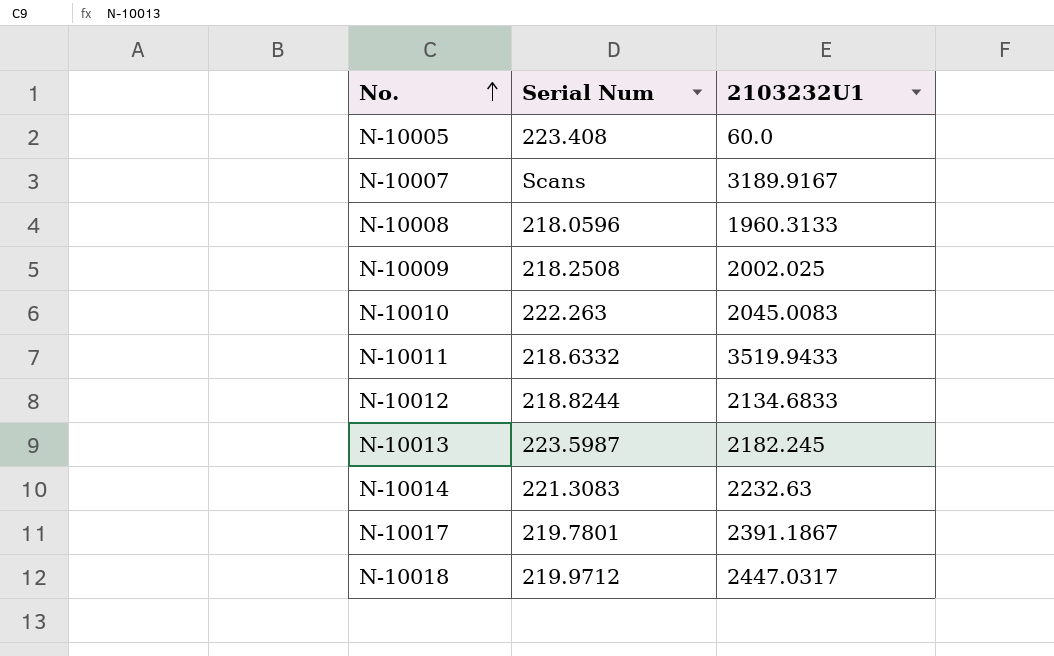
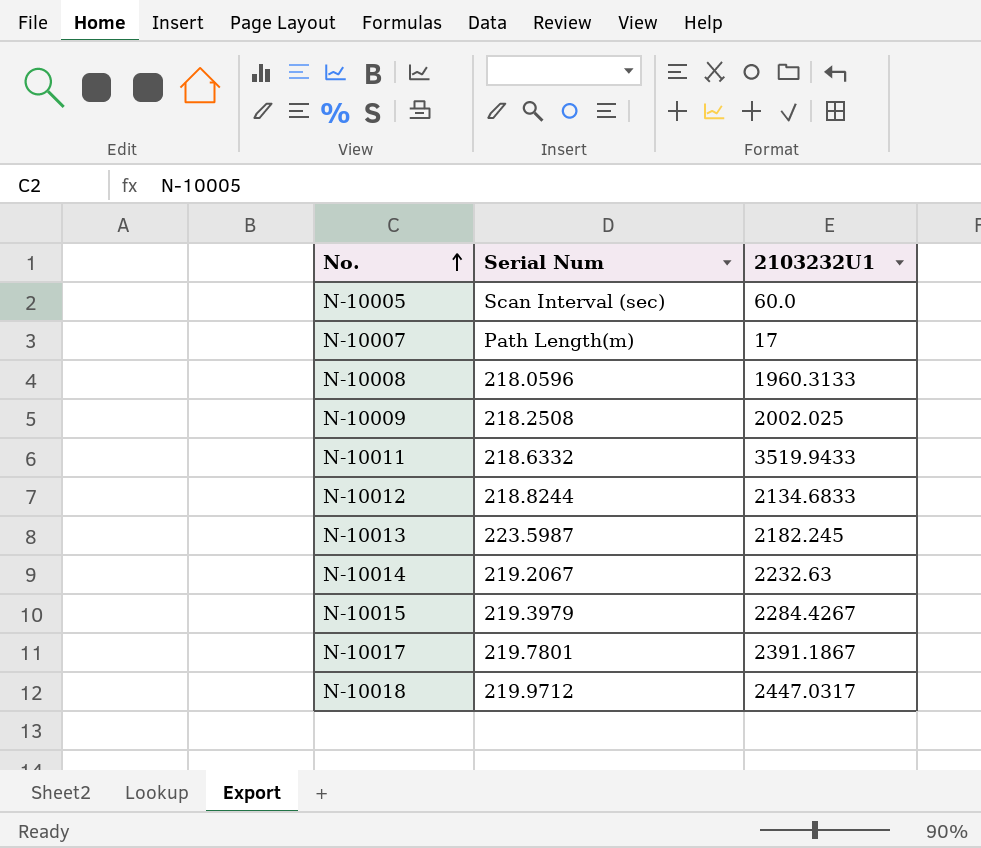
row N-10010: 222.263 | 2045.0083 -> none
N-10005 | Serial Num: 223.408 -> Scan Interval (sec)
N-10007 | Serial Num: Scans -> Path Length(m)
N-10007 | 2103232U1: 3189.9167 -> 17
N-10014 | Serial Num: 221.3083 -> 219.2067
row N-10015: none -> 219.3979 | 2284.4267

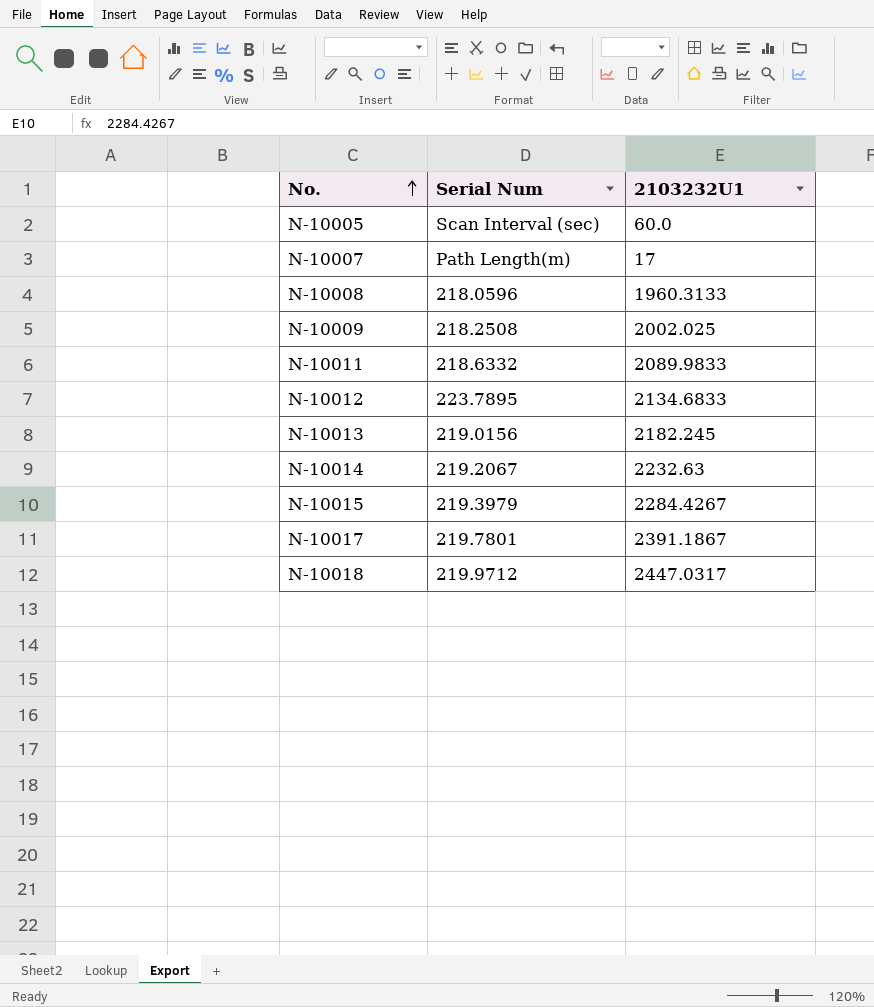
N-10011 | 2103232U1: 3519.9433 -> 2089.9833
N-10012 | Serial Num: 218.8244 -> 223.7895
N-10013 | Serial Num: 223.5987 -> 219.0156

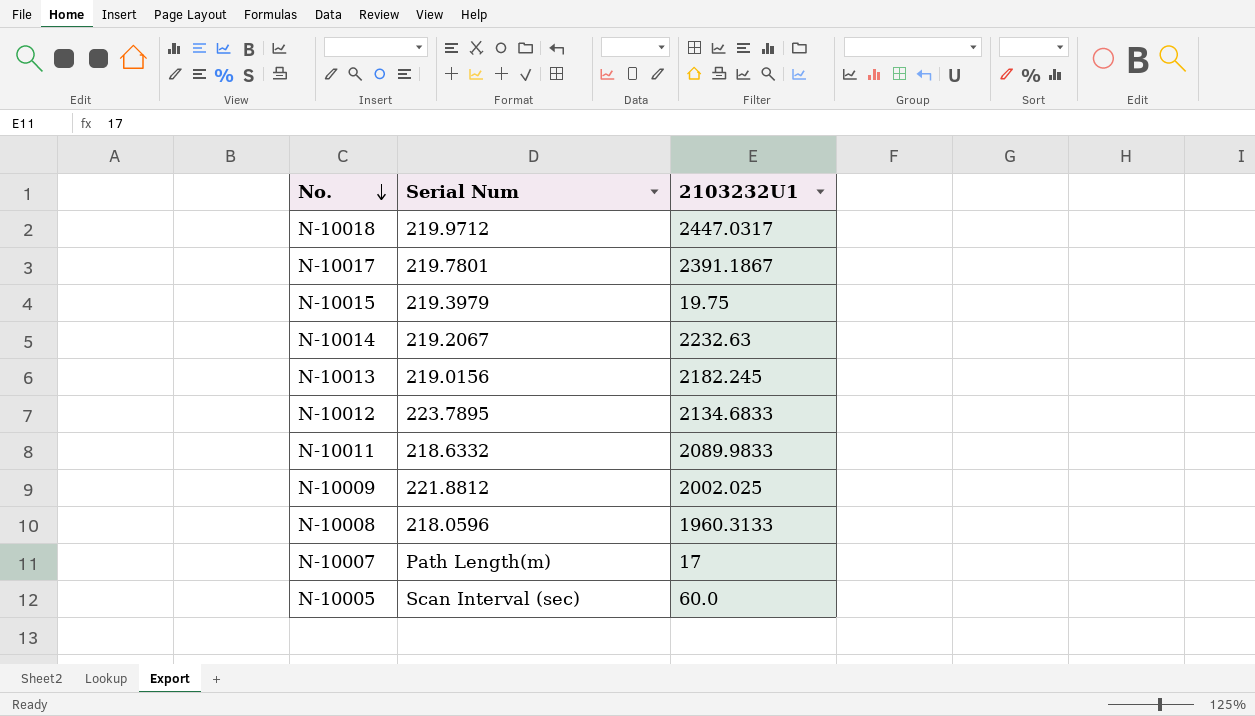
row order: No. ascending -> No. descending
N-10015 | 2103232U1: 2284.4267 -> 19.75
N-10009 | Serial Num: 218.2508 -> 221.8812

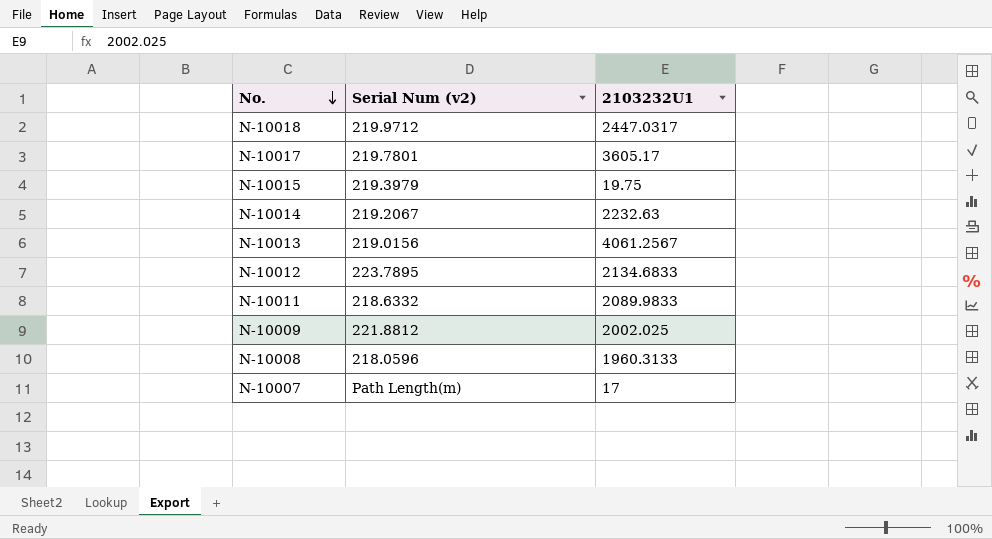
column name: Serial Num -> Serial Num (v2)
row N-10005: Scan Interval (sec) | 60.0 -> none
N-10017 | 2103232U1: 2391.1867 -> 3605.17
N-10013 | 2103232U1: 2182.245 -> 4061.2567

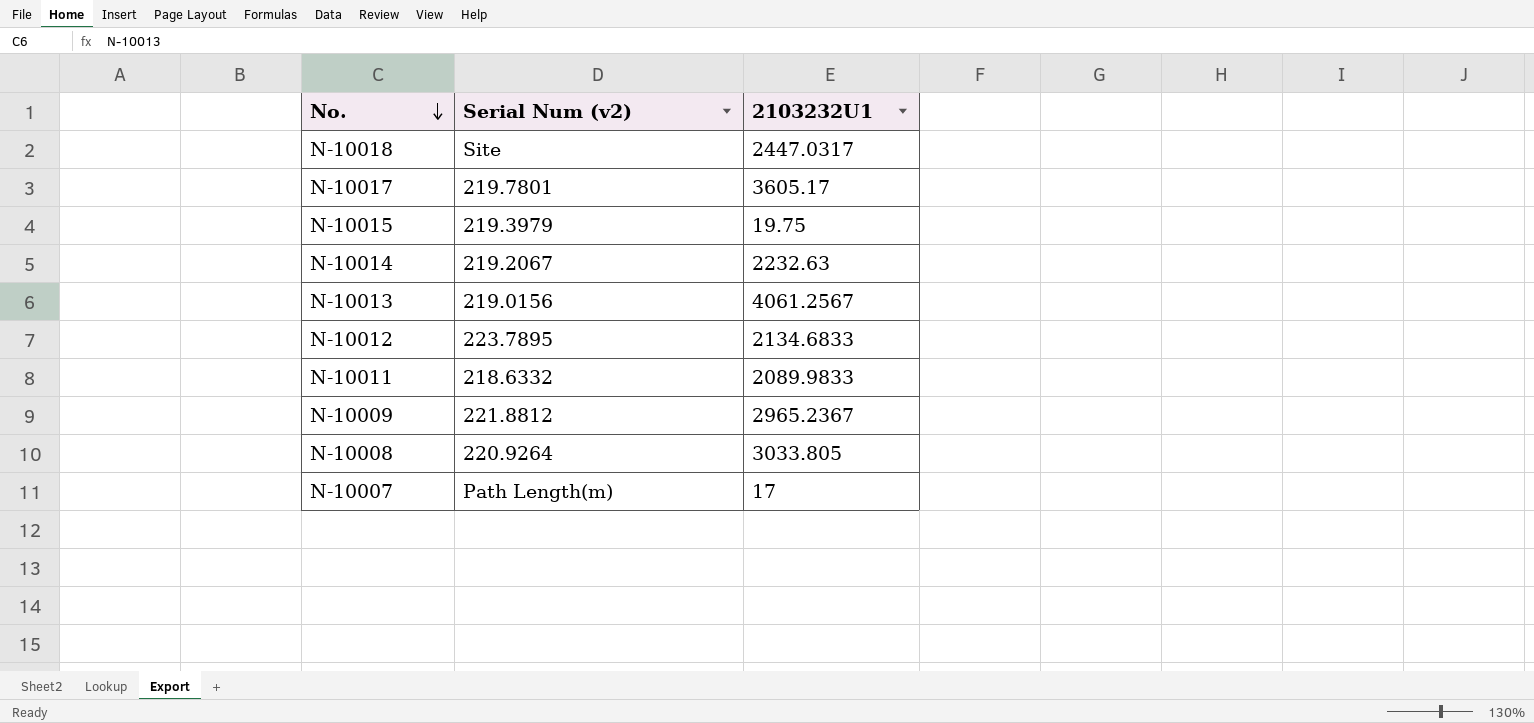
N-10018 | Serial Num (v2): 219.9712 -> Site
N-10009 | 2103232U1: 2002.025 -> 2965.2367
N-10008 | Serial Num (v2): 218.0596 -> 220.9264
N-10008 | 2103232U1: 1960.3133 -> 3033.805

